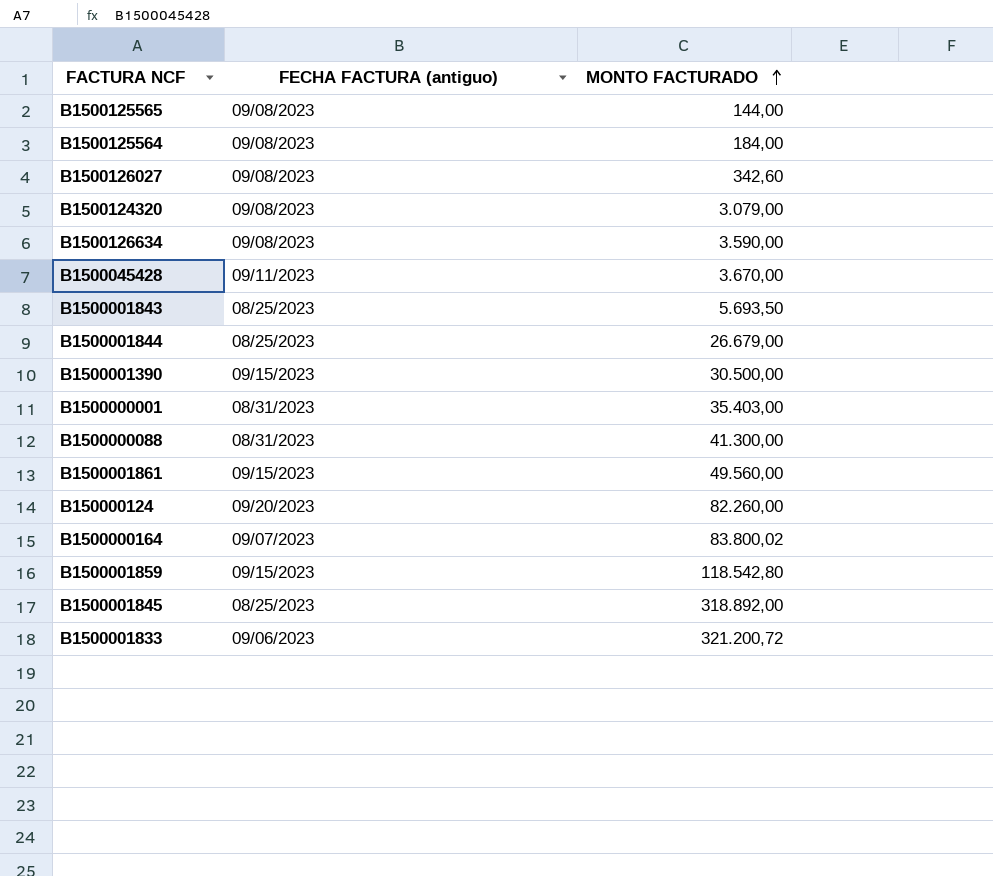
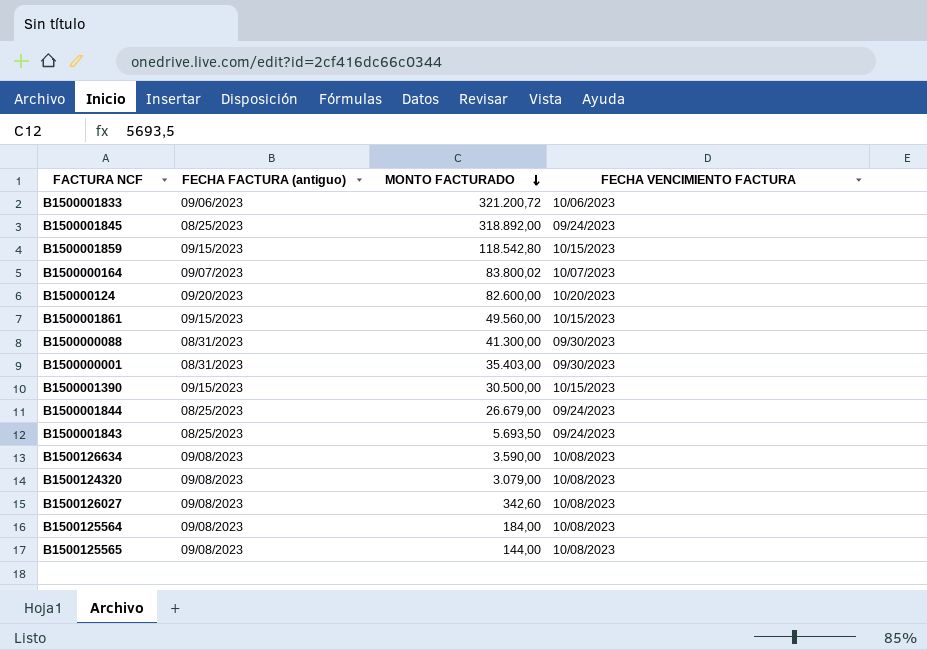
row order: MONTO FACTURADO ascending -> MONTO FACTURADO descending
column FECHA VENCIMIENTO FACTURA | position: none -> 4
row B1500045428: 09/11/2023 | 3.670,00 -> none
B150000124 | MONTO FACTURADO: 82.260,00 -> 82.600,00

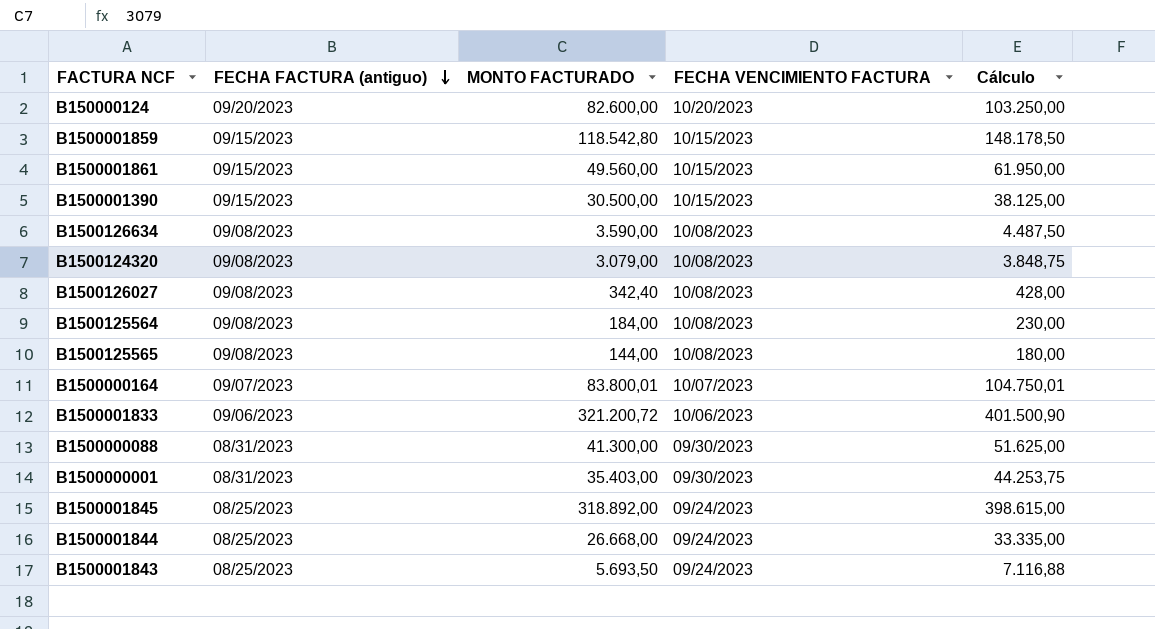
row order: MONTO FACTURADO descending -> FECHA FACTURA (antiguo) descending
column Cálculo | formula: none -> [MONTO FACTURADO] * 1,25
B1500126027 | MONTO FACTURADO: 342,60 -> 342,40
B1500000164 | MONTO FACTURADO: 83.800,02 -> 83.800,01
B1500001844 | MONTO FACTURADO: 26.679,00 -> 26.668,00

